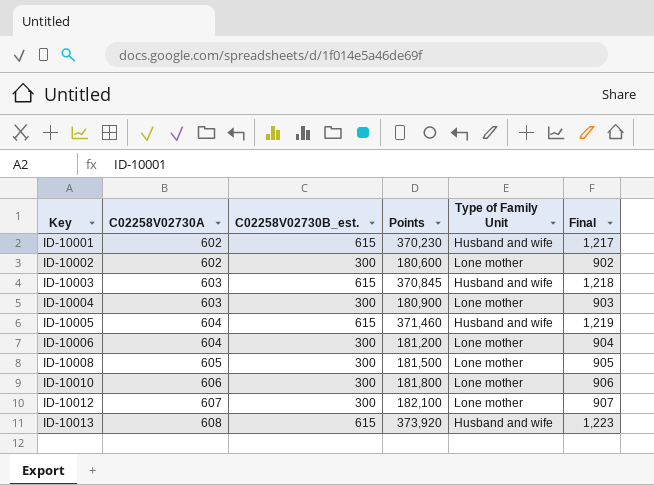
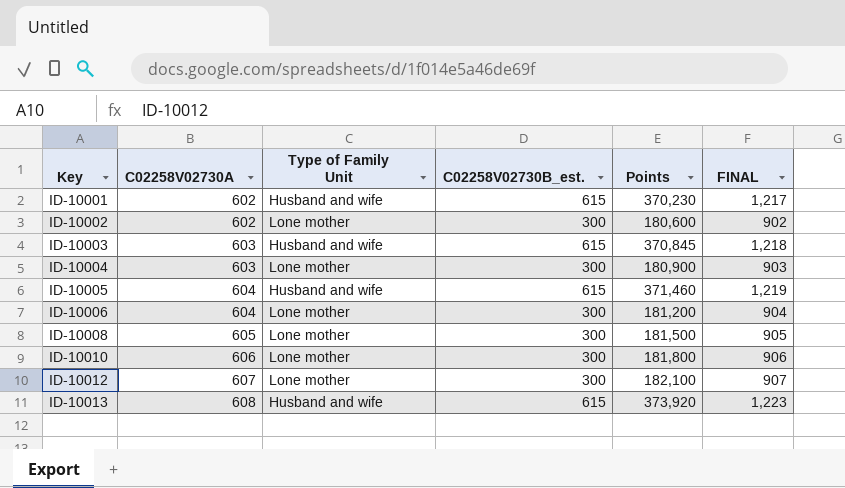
column Type of Family Unit | position: 5 -> 3
column name: Final -> FINAL

